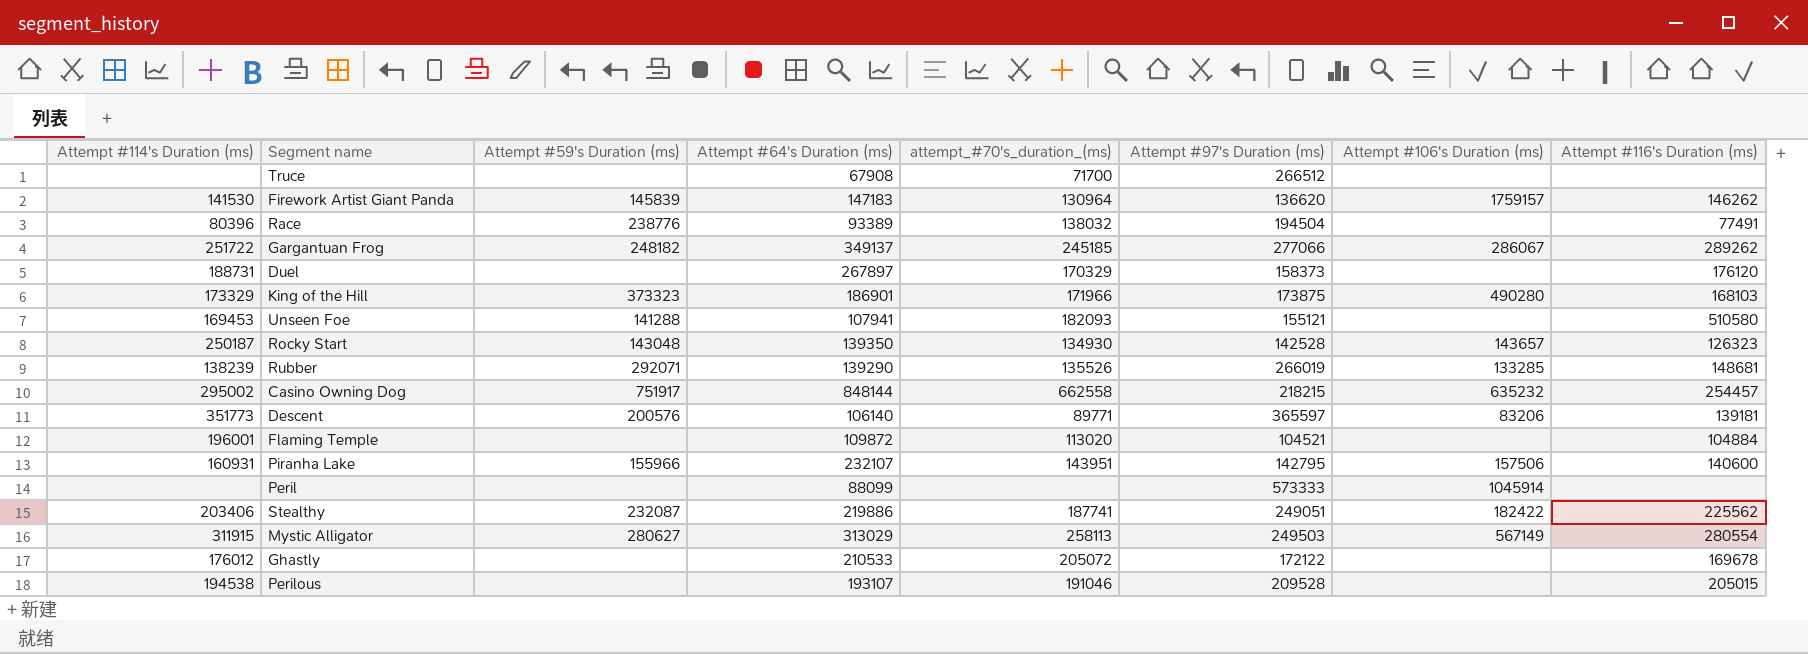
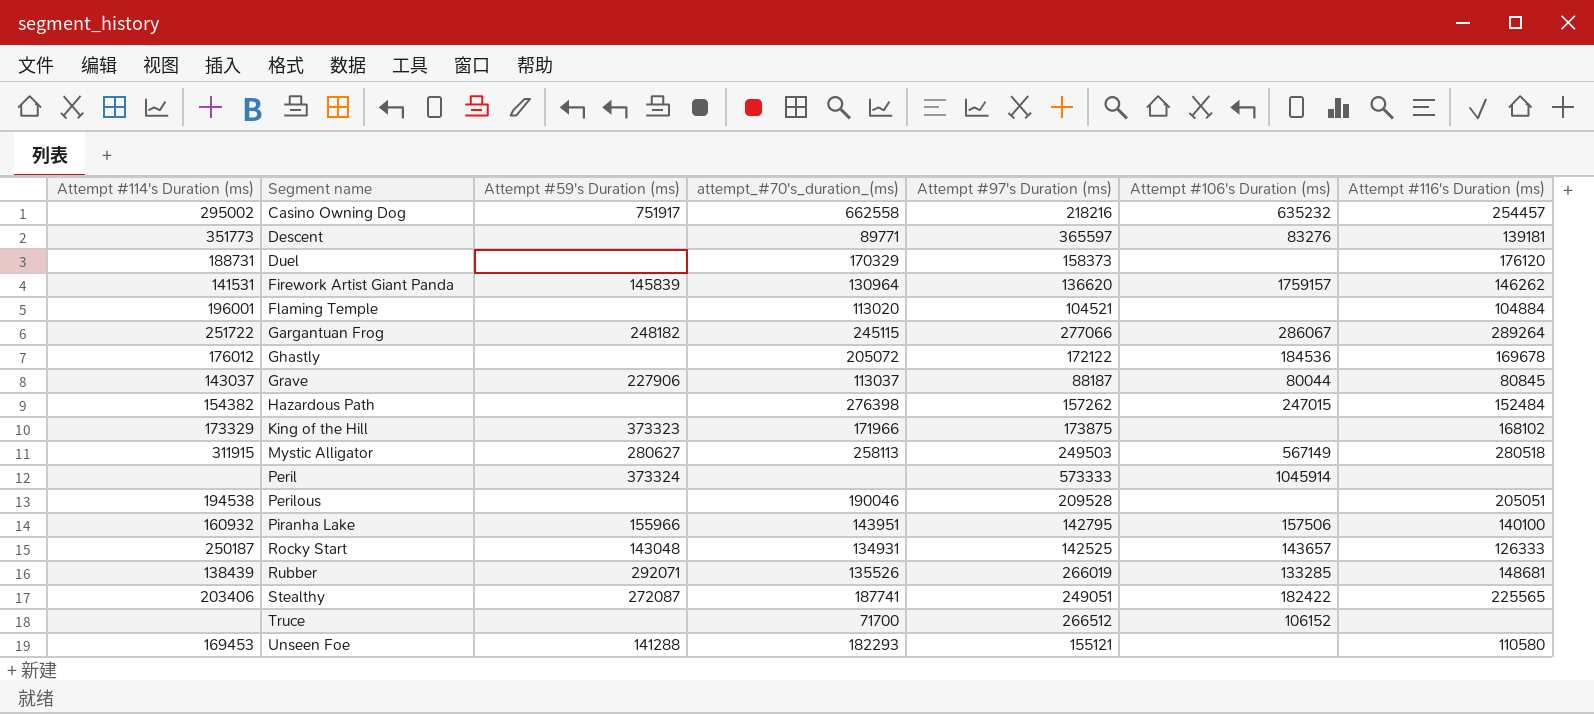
row order: none -> Segment name ascending
column Attempt #64's Duration (ms) | position: 4 -> none
row Race: 80396 | 238776 | 93389 | 138032 | 194504 | none | 77491 -> none
Casino Owning Dog | Attempt #97's Duration (ms): 218215 -> 218216
Descent | Attempt #59's Duration (ms): 200576 -> none
Descent | Attempt #106's Duration (ms): 83206 -> 83276
Firework Artist Giant Panda | Attempt #114's Duration (ms): 141530 -> 141531
Gargantuan Frog | attempt_#70's_duration_(ms): 245185 -> 245115
Gargantuan Frog | Attempt #116's Duration (ms): 289262 -> 289264
Ghastly | Attempt #106's Duration (ms): none -> 184536
row Grave: none -> 143037 | 227906 | 113037 | 88187 | 80044 | 80845
row Hazardous Path: none -> 154382 | none | 276398 | 157262 | 247015 | 152484
King of the Hill | Attempt #106's Duration (ms): 490280 -> none
King of the Hill | Attempt #116's Duration (ms): 168103 -> 168102
Mystic Alligator | Attempt #116's Duration (ms): 280554 -> 280518
Peril | Attempt #59's Duration (ms): none -> 373324
Perilous | attempt_#70's_duration_(ms): 191046 -> 190046
Perilous | Attempt #116's Duration (ms): 205015 -> 205051
Piranha Lake | Attempt #114's Duration (ms): 160931 -> 160932
Piranha Lake | Attempt #116's Duration (ms): 140600 -> 140100
Rocky Start | attempt_#70's_duration_(ms): 134930 -> 134931
Rocky Start | Attempt #97's Duration (ms): 142528 -> 142525
Rocky Start | Attempt #116's Duration (ms): 126323 -> 126333
Rubber | Attempt #114's Duration (ms): 138239 -> 138439
Stealthy | Attempt #59's Duration (ms): 232087 -> 272087
Stealthy | Attempt #116's Duration (ms): 225562 -> 225565
Truce | Attempt #106's Duration (ms): none -> 106152
Unseen Foe | attempt_#70's_duration_(ms): 182093 -> 182293
Unseen Foe | Attempt #116's Duration (ms): 510580 -> 110580

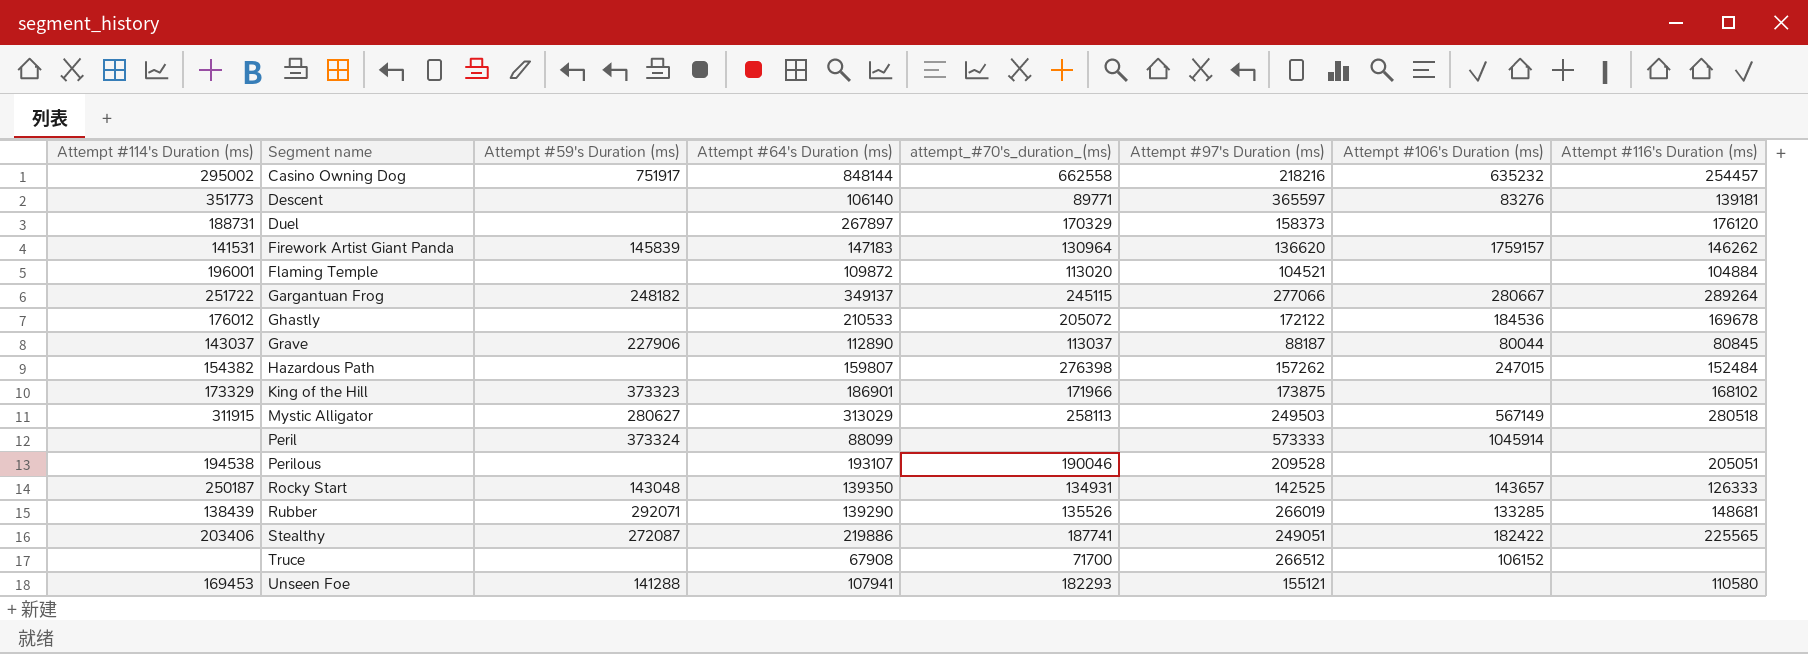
column Attempt #64's Duration (ms) | position: none -> 4
row Piranha Lake: 160932 | 155966 | 143951 | 142795 | 157506 | 140100 -> none
Gargantuan Frog | Attempt #106's Duration (ms): 286067 -> 280667

